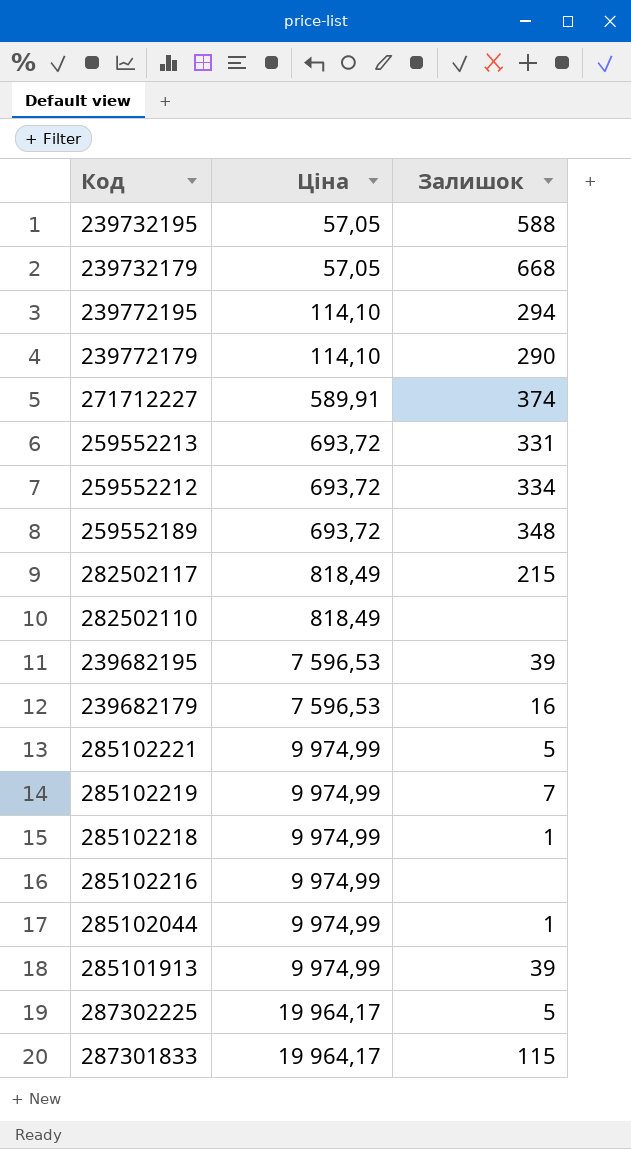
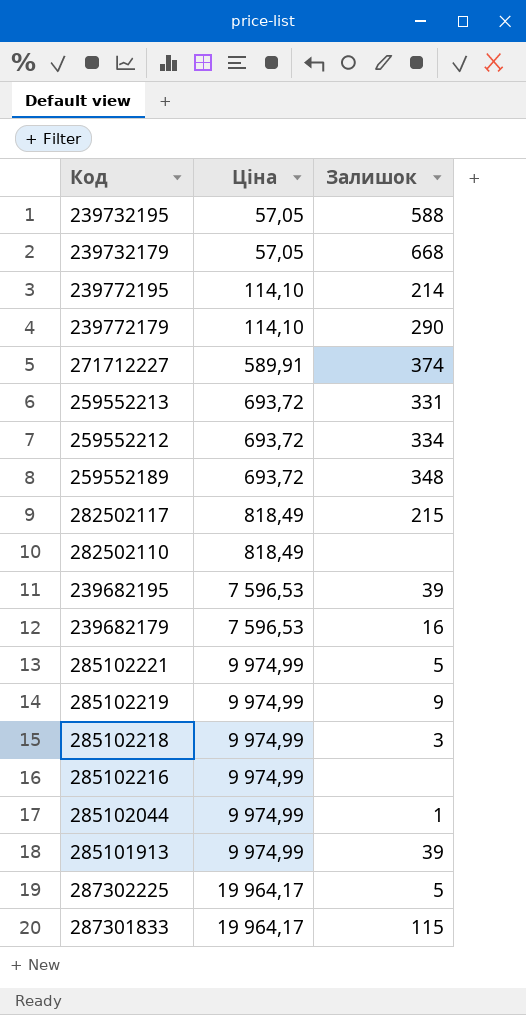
239772195 | Залишок: 294 -> 214
285102219 | Залишок: 7 -> 9
285102218 | Залишок: 1 -> 3

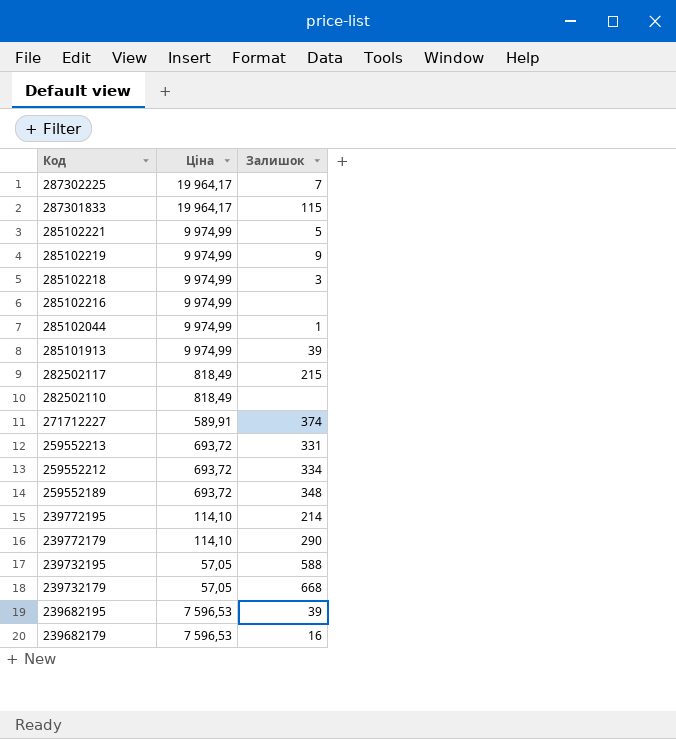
row order: Ціна ascending -> Код descending
287302225 | Залишок: 5 -> 7

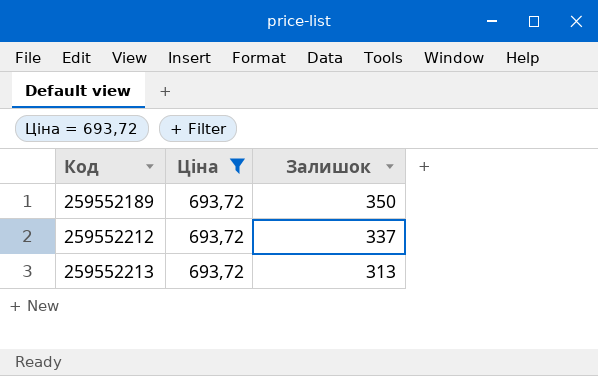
filter: none -> Ціна = 693,72
row order: Код descending -> Код ascending
259552189 | Залишок: 348 -> 350
259552212 | Залишок: 334 -> 337
259552213 | Залишок: 331 -> 313

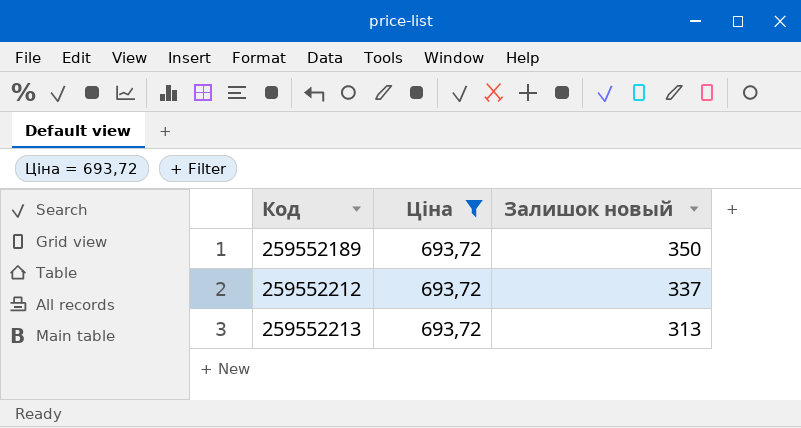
column name: Залишок -> Залишок новый

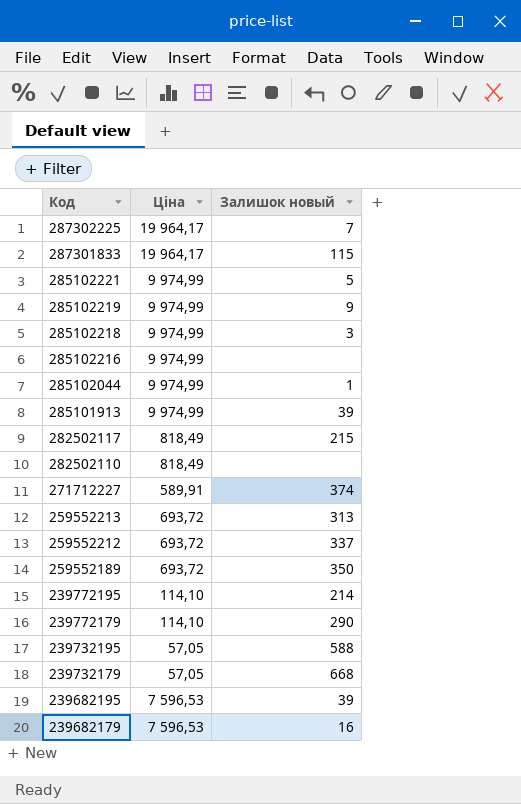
filter: Ціна = 693,72 -> none
row order: Код ascending -> Код descending

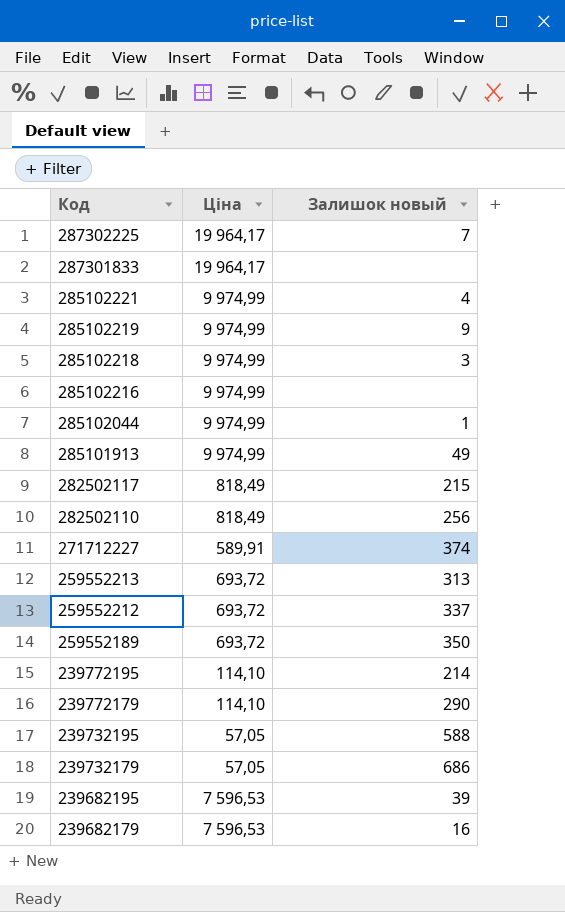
287301833 | Залишок новый: 115 -> none
285102221 | Залишок новый: 5 -> 4
285101913 | Залишок новый: 39 -> 49
282502110 | Залишок новый: none -> 256
239732179 | Залишок новый: 668 -> 686

